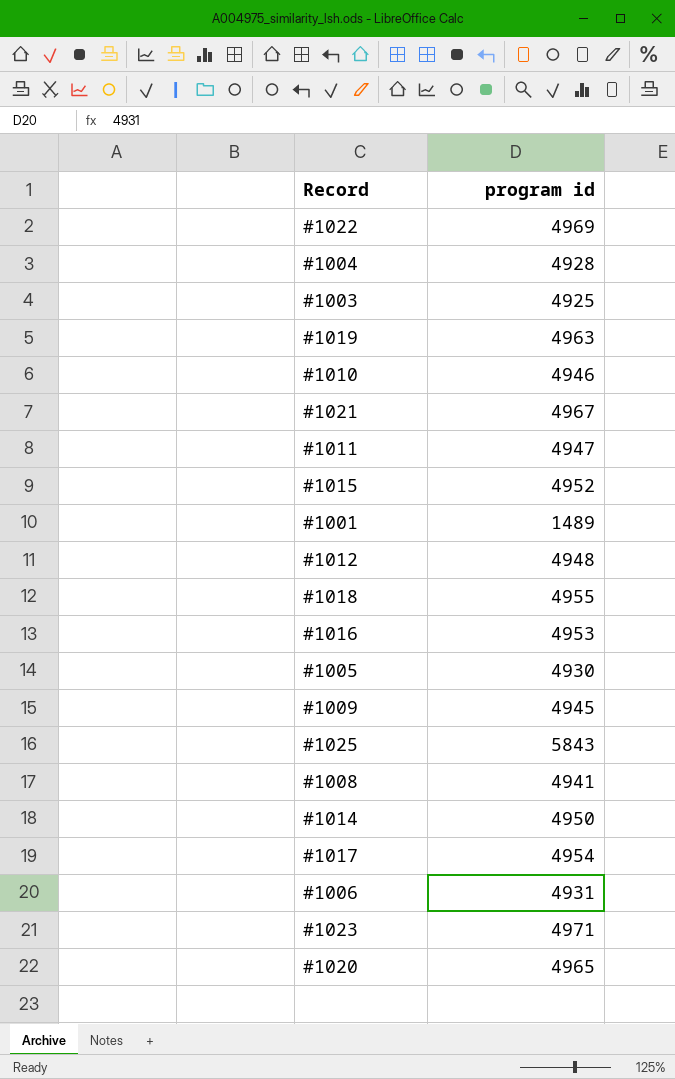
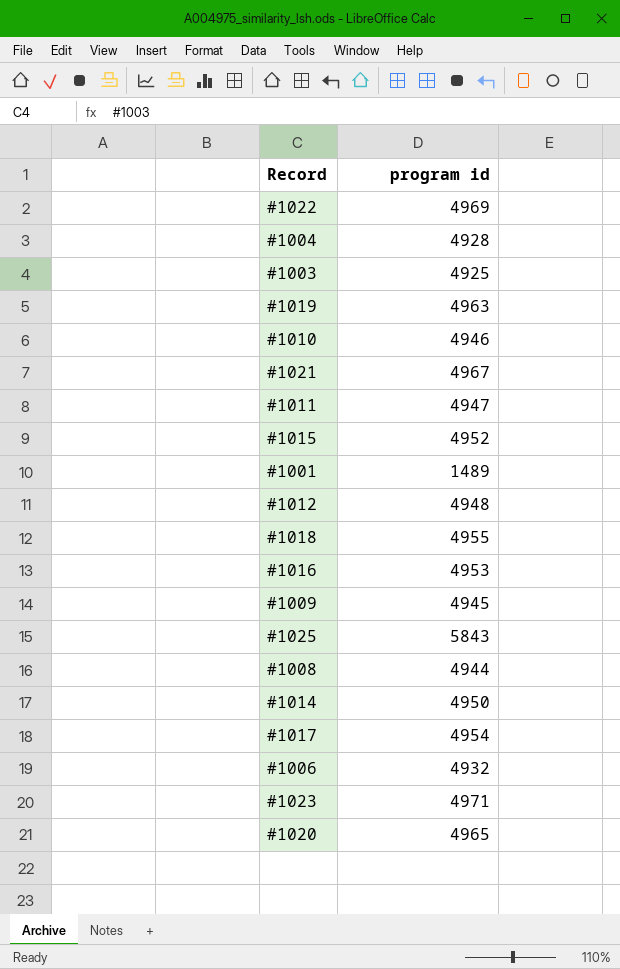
row #1005: 4930 -> none
#1008 | program id: 4941 -> 4944
#1006 | program id: 4931 -> 4932

